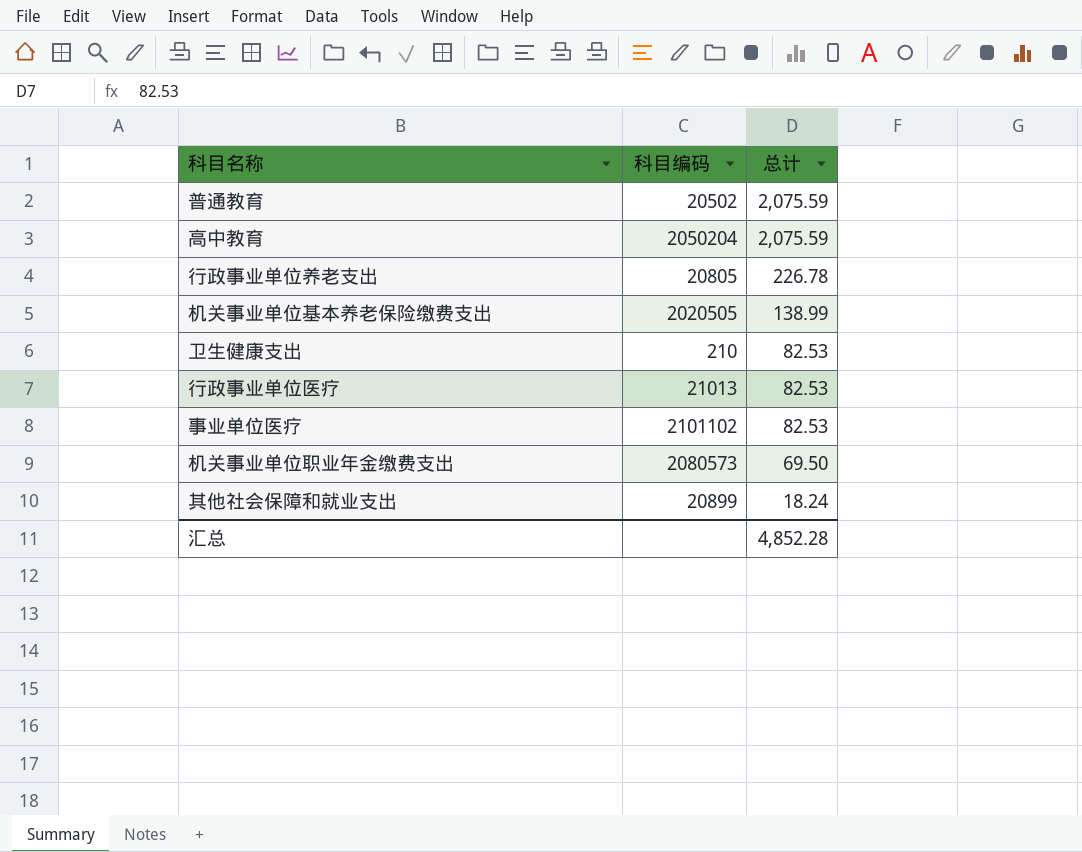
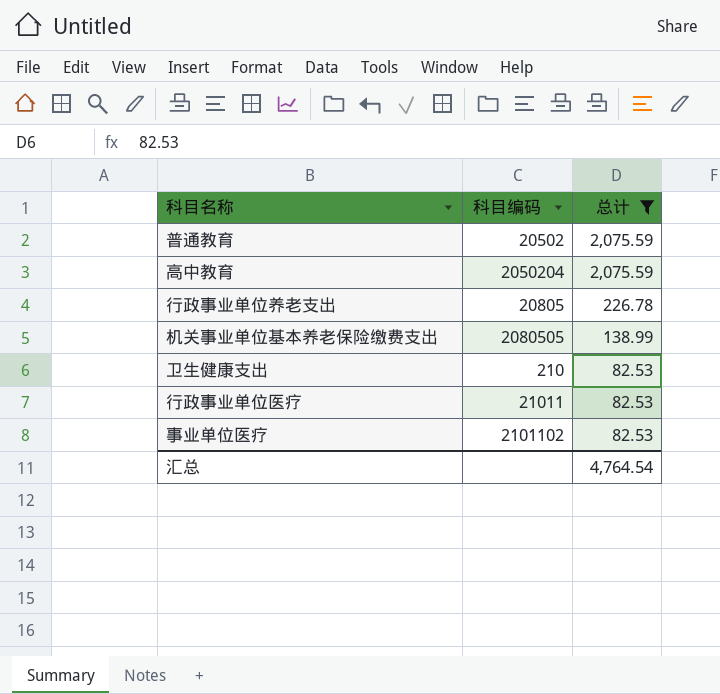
filter: none -> 总计 >= 82.53
机关事业单位基本养老保险缴费支出 | 科目编码: 2020505 -> 2080505
行政事业单位医疗 | 科目编码: 21013 -> 21011
汇总 | 总计: 4,852.28 -> 4,764.54

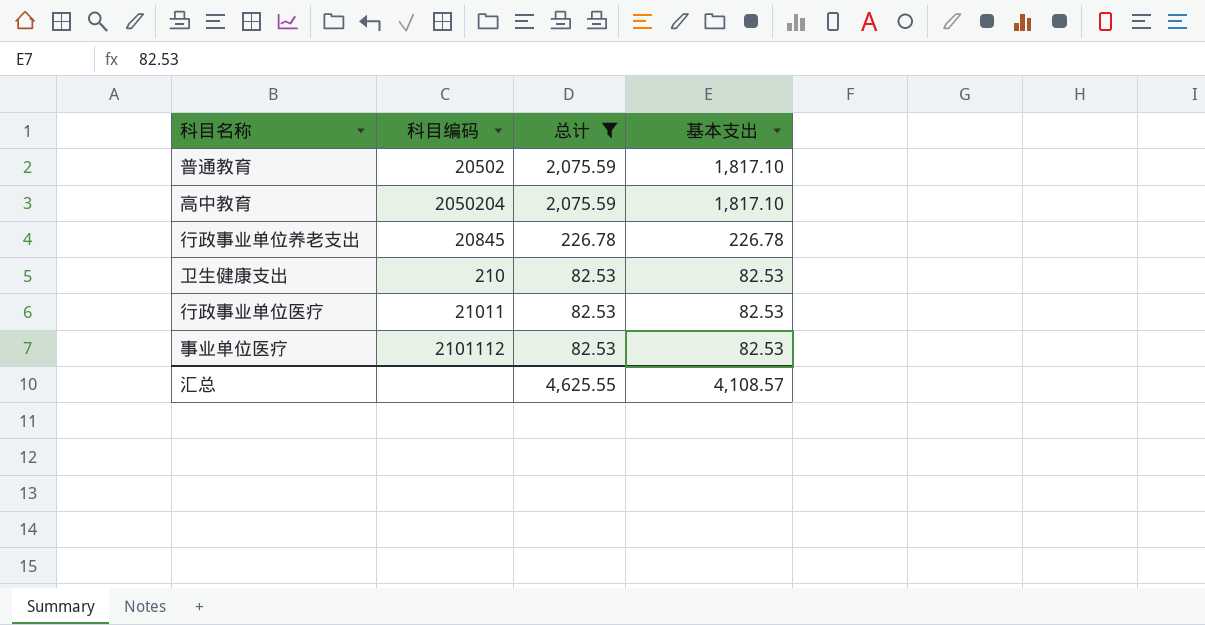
column 基本支出 | position: none -> 4
row 机关事业单位基本养老保险缴费支出: 2080505 | 138.99 -> none
行政事业单位养老支出 | 科目编码: 20805 -> 20845
事业单位医疗 | 科目编码: 2101102 -> 2101112
汇总 | 总计: 4,764.54 -> 4,625.55

